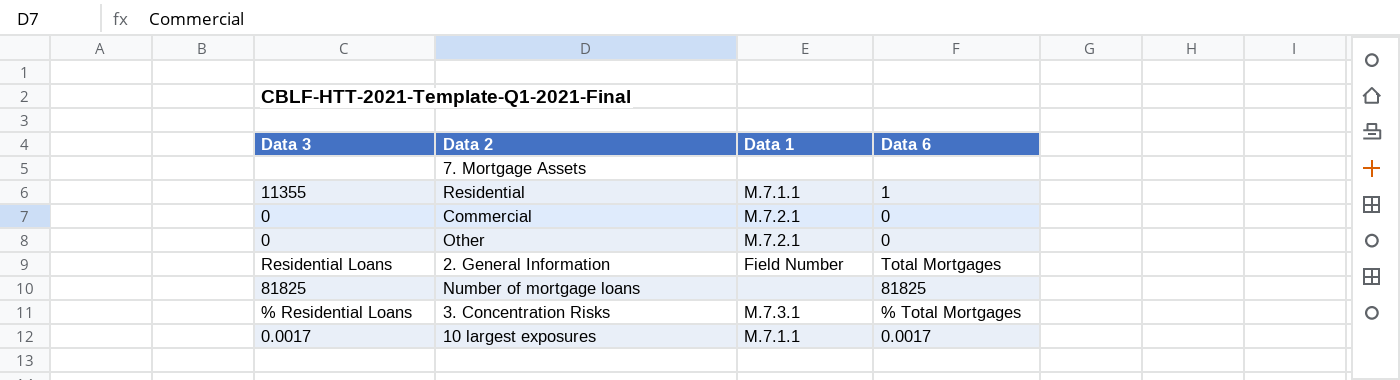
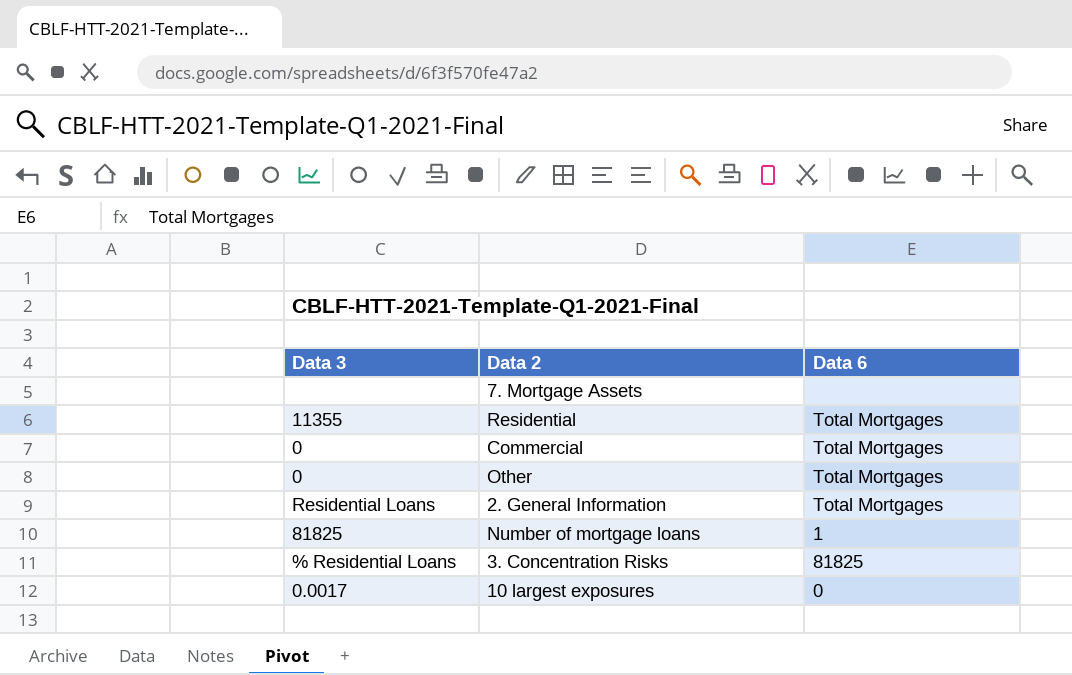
column Data 1 | position: 3 -> none
Residential | Data 6: 1 -> Total Mortgages
Commercial | Data 6: 0 -> Total Mortgages
Other | Data 6: 0 -> Total Mortgages
Number of mortgage loans | Data 6: 81825 -> 1
3. Concentration Risks | Data 6: % Total Mortgages -> 81825
10 largest exposures | Data 6: 0.0017 -> 0

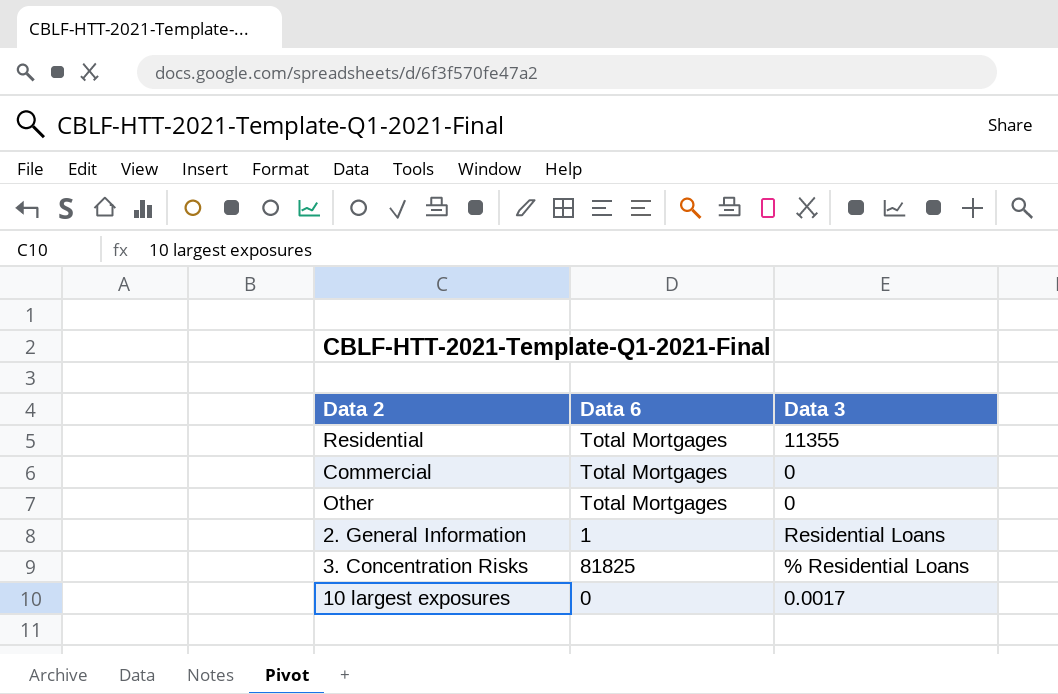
column Data 3 | position: 1 -> 3
row 7. Mortgage Assets: none | none -> none
row Number of mortgage loans: 81825 | 1 -> none
2. General Information | Data 6: Total Mortgages -> 1

